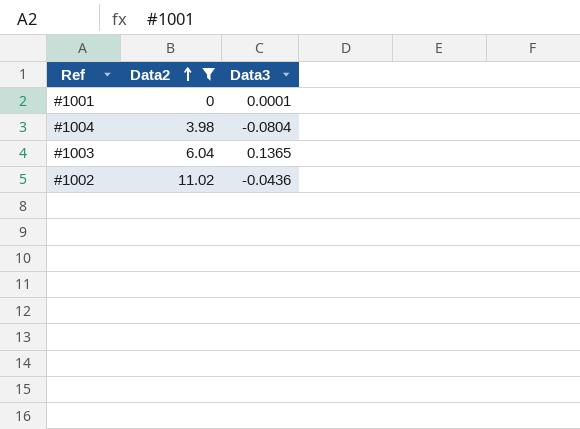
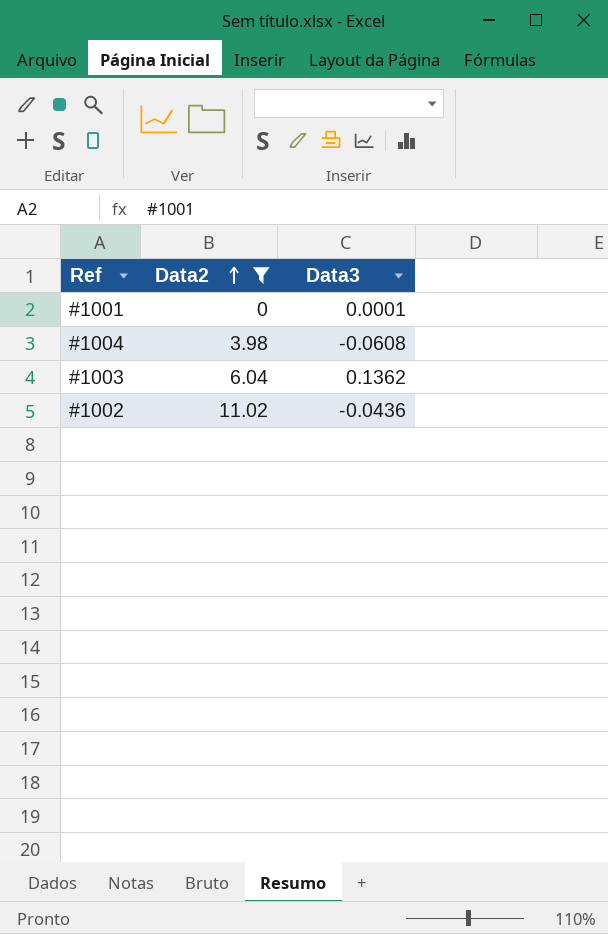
#1004 | Data3: -0.0804 -> -0.0608
#1003 | Data3: 0.1365 -> 0.1362

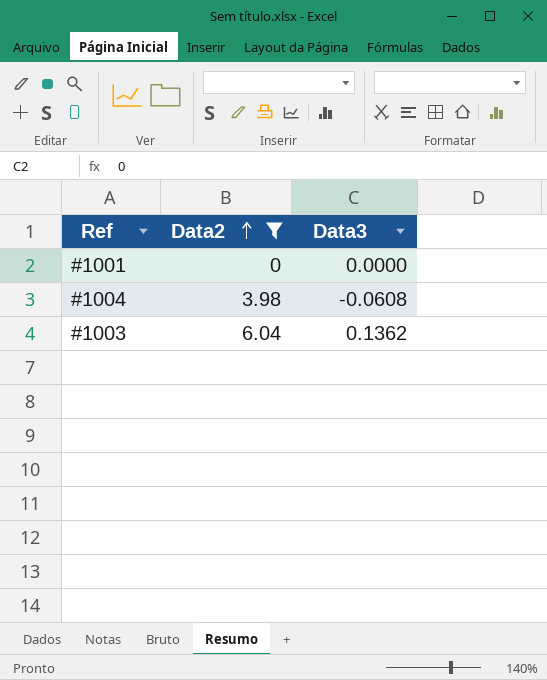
row #1002: 11.02 | -0.0436 -> none
#1001 | Data3: 0.0001 -> 0.0000

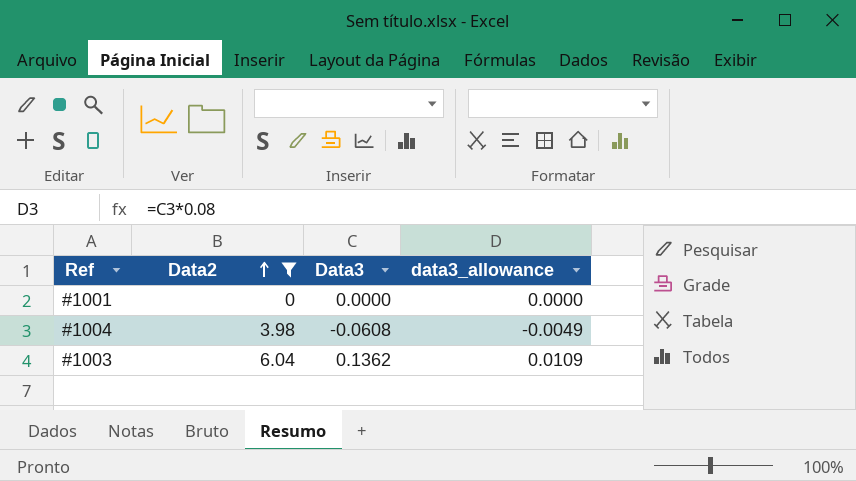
column data3_allowance | formula: none -> [Data3] * 0.08

